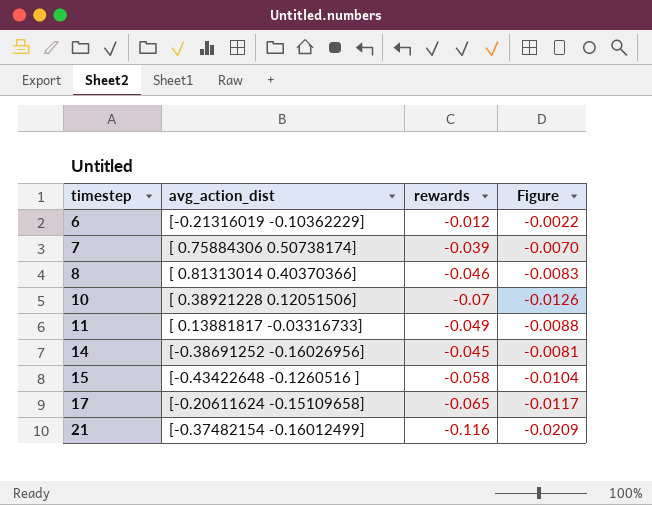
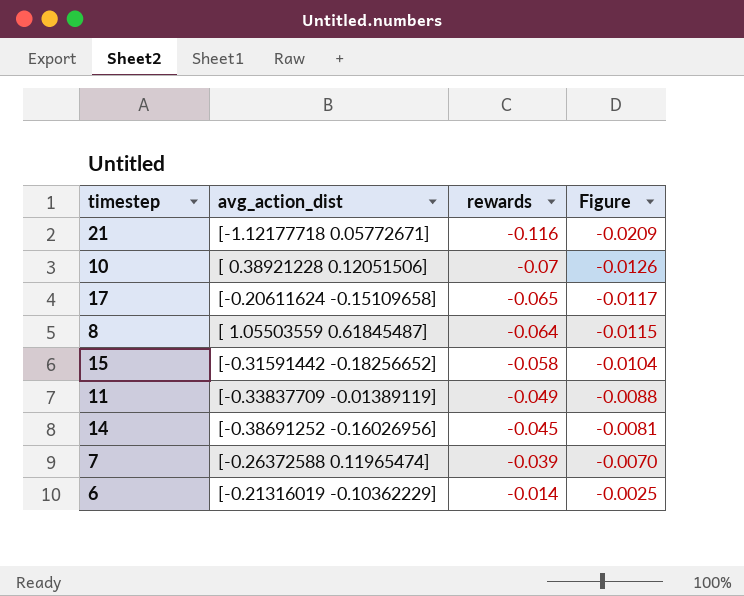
row order: timestep ascending -> rewards ascending
21 | avg_action_dist: [-0.37482154 -0.16012499] -> [-1.12177718 0.05772671]
8 | avg_action_dist: [ 0.81313014 0.40370366] -> [ 1.05503559 0.61845487]
8 | rewards: -0.046 -> -0.064
8 | Figure: -0.0083 -> -0.0115
15 | avg_action_dist: [-0.43422648 -0.1260516 ] -> [-0.31591442 -0.18256652]
11 | avg_action_dist: [ 0.13881817 -0.03316733] -> [-0.33837709 -0.01389119]
7 | avg_action_dist: [ 0.75884306 0.50738174] -> [-0.26372588 0.11965474]
6 | rewards: -0.012 -> -0.014
6 | Figure: -0.0022 -> -0.0025

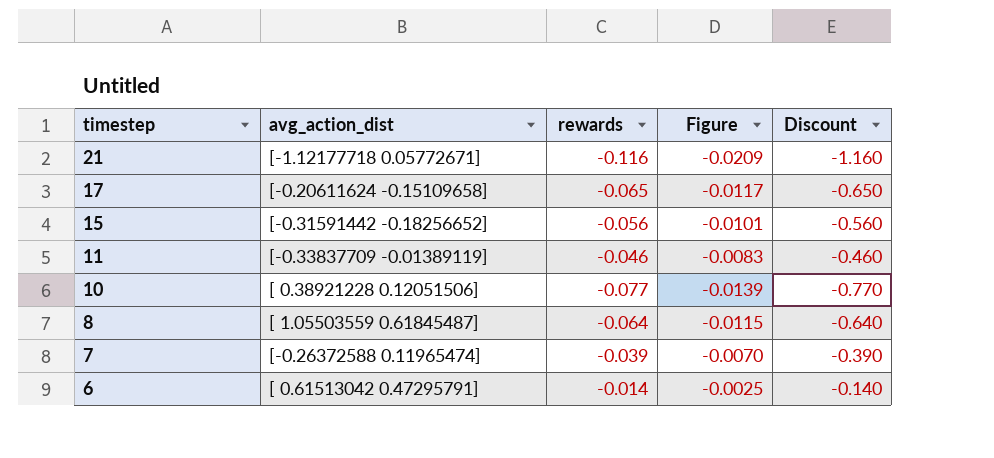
row order: rewards ascending -> timestep descending
column Discount | formula: none -> [rewards] * 10
row 14: [-0.38691252 -0.16026956] | -0.045 | -0.0081 -> none
15 | rewards: -0.058 -> -0.056
15 | Figure: -0.0104 -> -0.0101
11 | rewards: -0.049 -> -0.046
11 | Figure: -0.0088 -> -0.0083
10 | rewards: -0.07 -> -0.077
10 | Figure: -0.0126 -> -0.0139
6 | avg_action_dist: [-0.21316019 -0.10362229] -> [ 0.61513042 0.47295791]

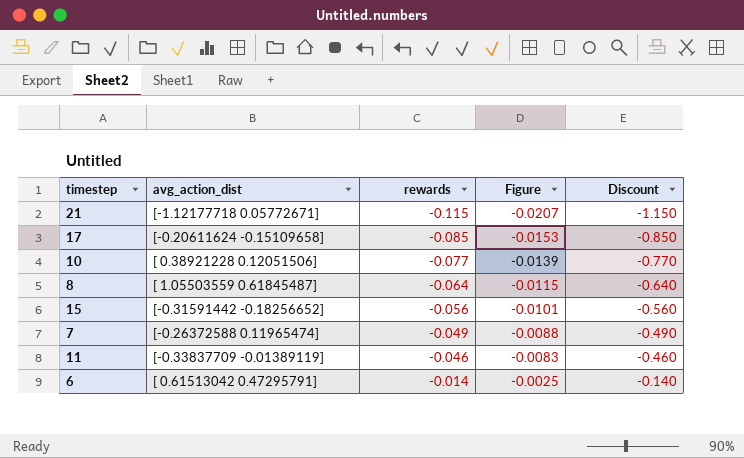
row order: timestep descending -> rewards ascending
21 | rewards: -0.116 -> -0.115
21 | Figure: -0.0209 -> -0.0207
21 | Discount: -1.160 -> -1.150
17 | rewards: -0.065 -> -0.085
17 | Figure: -0.0117 -> -0.0153
17 | Discount: -0.650 -> -0.850
7 | rewards: -0.039 -> -0.049
7 | Figure: -0.0070 -> -0.0088
7 | Discount: -0.390 -> -0.490

